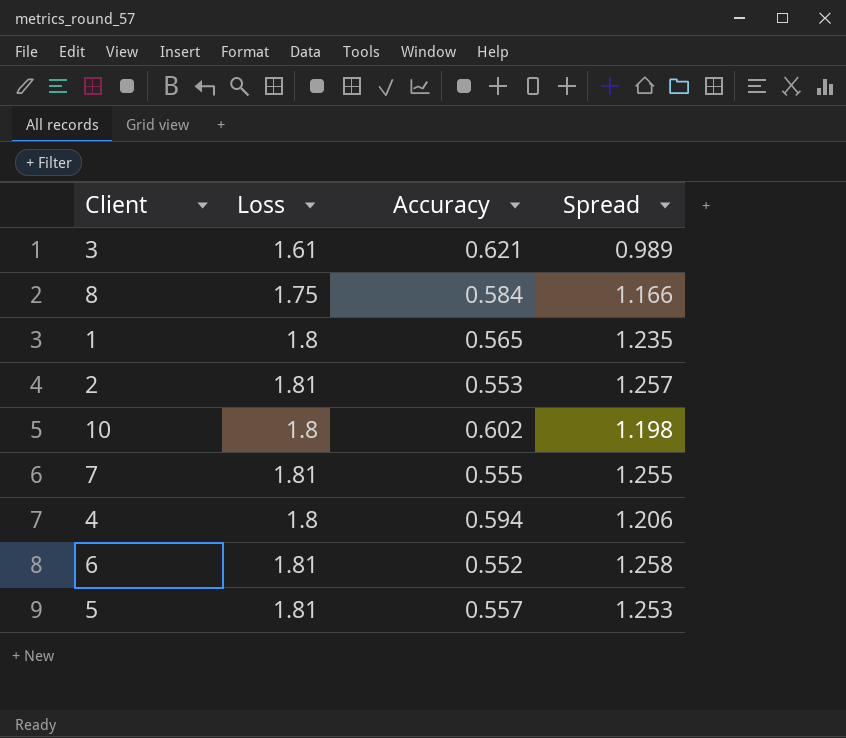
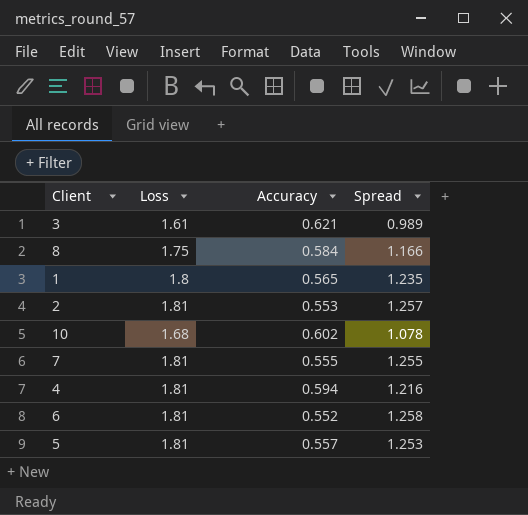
10 | Loss: 1.8 -> 1.68
10 | Spread: 1.198 -> 1.078
4 | Loss: 1.8 -> 1.81
4 | Spread: 1.206 -> 1.216

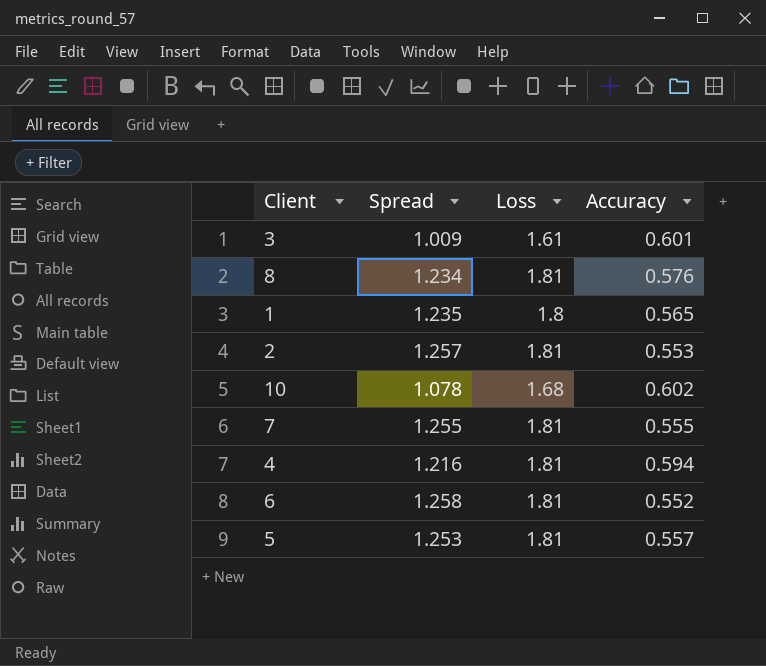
column Spread | position: 4 -> 2
3 | Spread: 0.989 -> 1.009
3 | Accuracy: 0.621 -> 0.601
8 | Spread: 1.166 -> 1.234
8 | Loss: 1.75 -> 1.81
8 | Accuracy: 0.584 -> 0.576

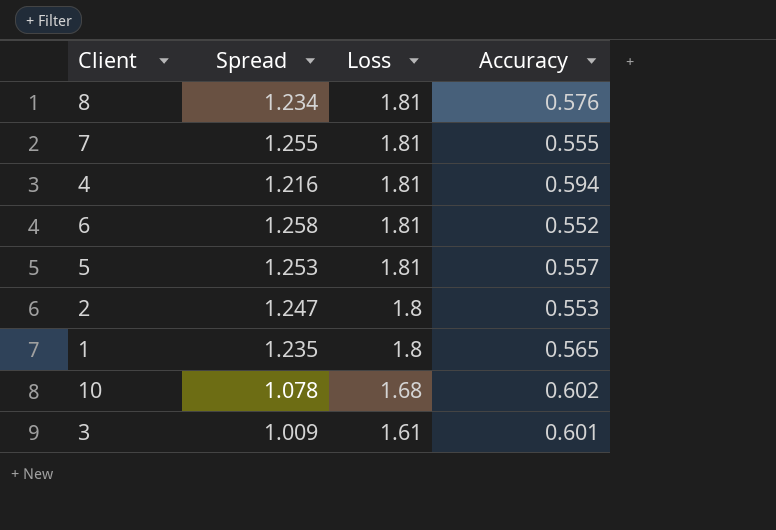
row order: none -> Loss descending
2 | Spread: 1.257 -> 1.247
2 | Loss: 1.81 -> 1.8

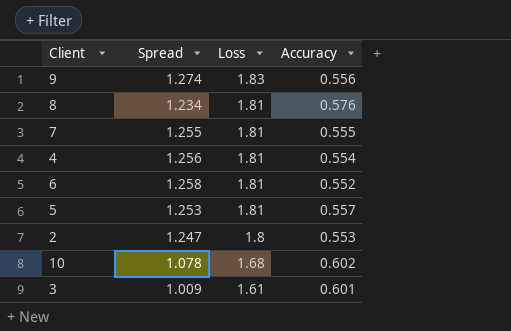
row 1: 1.235 | 1.8 | 0.565 -> none
row 9: none -> 1.274 | 1.83 | 0.556
4 | Spread: 1.216 -> 1.256
4 | Accuracy: 0.594 -> 0.554

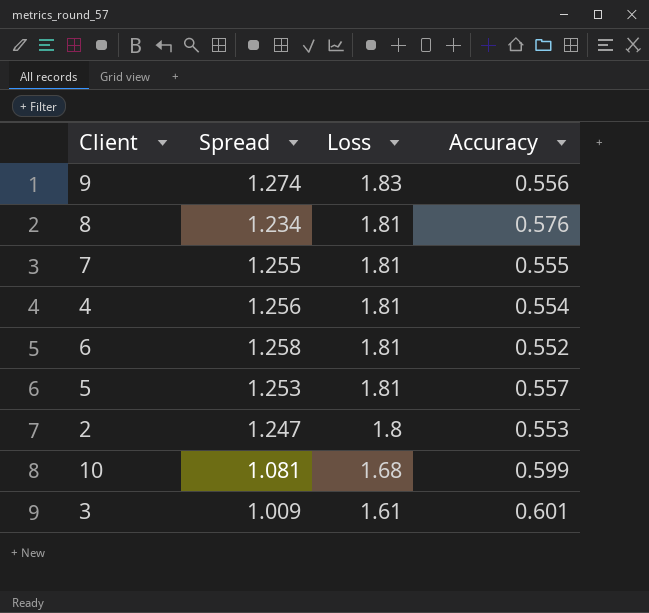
10 | Spread: 1.078 -> 1.081
10 | Accuracy: 0.602 -> 0.599

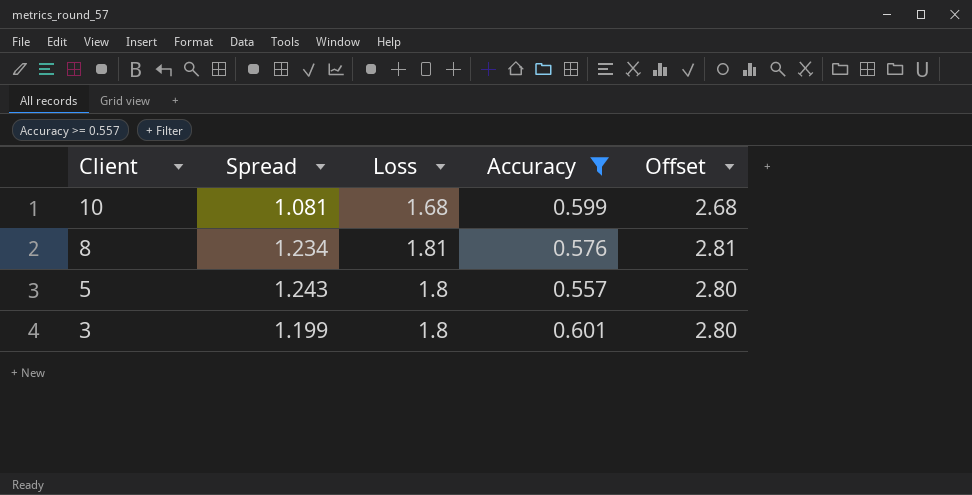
filter: none -> Accuracy >= 0.557
row order: Loss descending -> Client descending
column Offset | formula: none -> [Loss] + 1
5 | Spread: 1.253 -> 1.243
5 | Loss: 1.81 -> 1.8
3 | Spread: 1.009 -> 1.199
3 | Loss: 1.61 -> 1.8

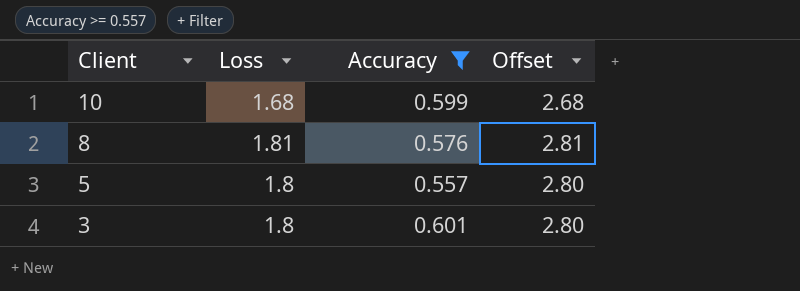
column Spread | formula: [Loss] - [Accuracy] -> none

